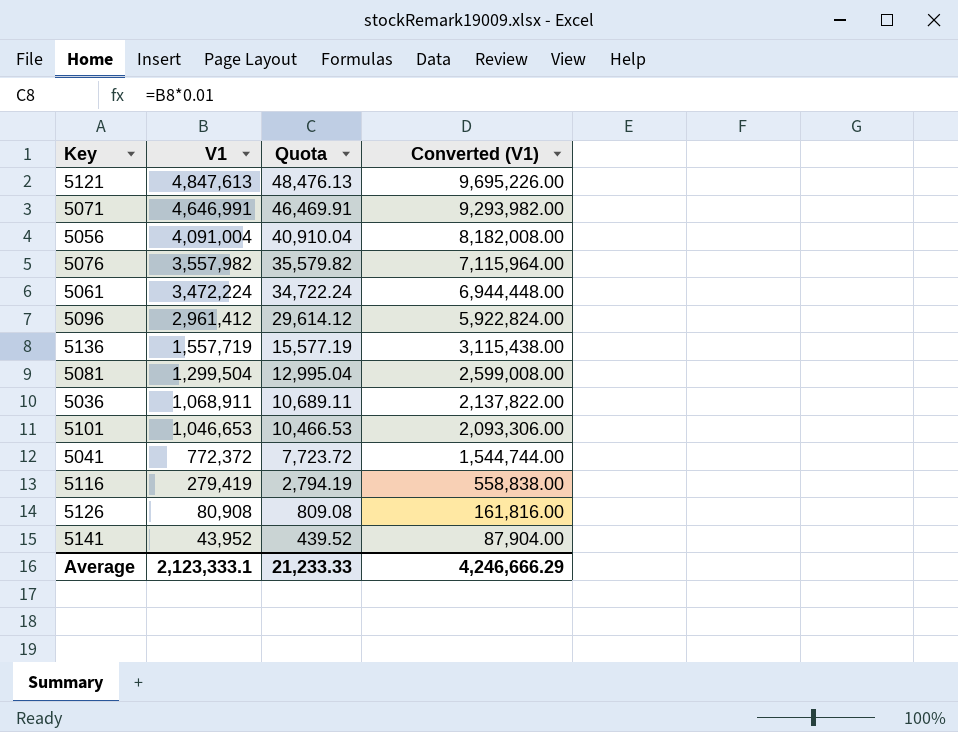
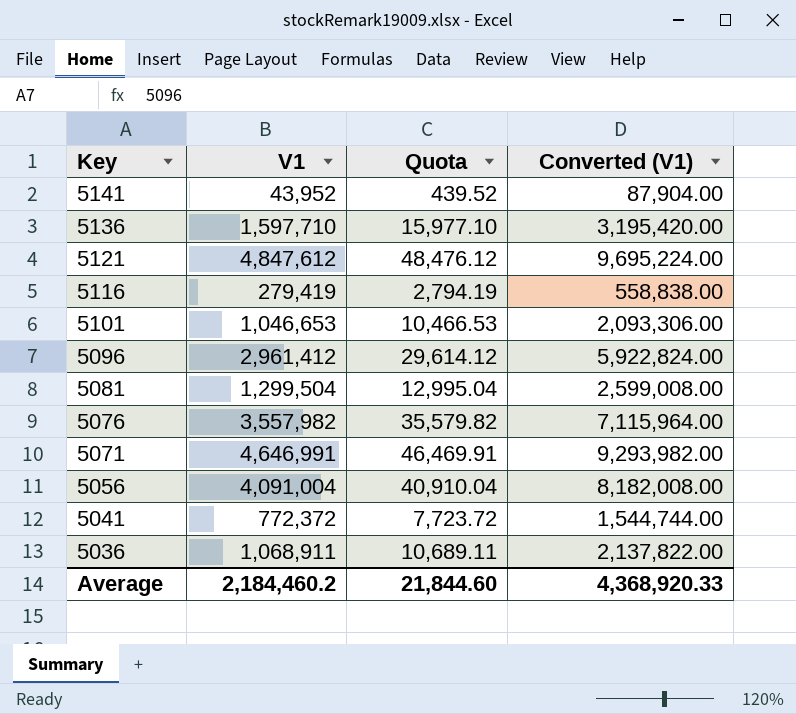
row order: V1 descending -> Key descending
row 5061: 3,472,224 | 34,722.24 | 6,944,448.00 -> none
row 5126: 80,908 | 809.08 | 161,816.00 -> none
5136 | V1: 1,557,719 -> 1,597,710
5136 | Quota: 15,577.19 -> 15,977.10
5136 | Converted (V1): 3,115,438.00 -> 3,195,420.00
5121 | V1: 4,847,613 -> 4,847,612
5121 | Quota: 48,476.13 -> 48,476.12
5121 | Converted (V1): 9,695,226.00 -> 9,695,224.00
Average | V1: 2,123,333.1 -> 2,184,460.2
Average | Quota: 21,233.33 -> 21,844.60
Average | Converted (V1): 4,246,666.29 -> 4,368,920.33

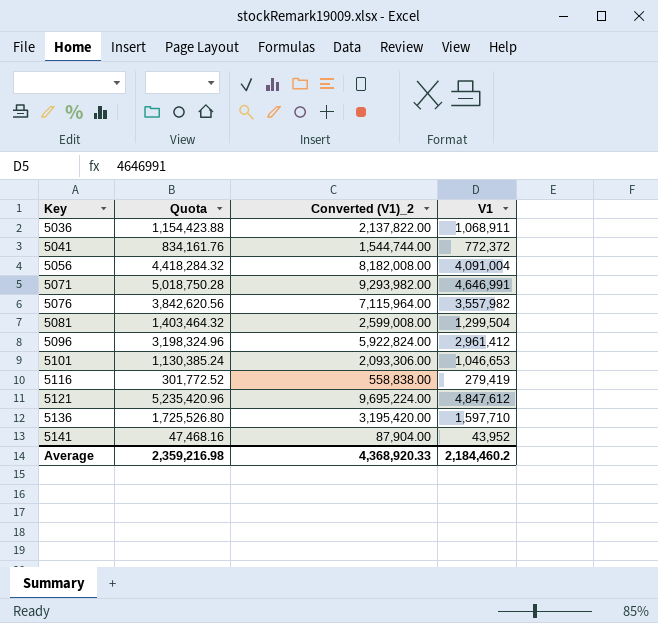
row order: Key descending -> Key ascending
column Quota | formula: [V1] * 0.01 -> [V1] * 1.08
column name: Converted (V1) -> Converted (V1)_2
column V1 | position: 2 -> 4
Average | Quota: 21,844.60 -> 2,359,216.98

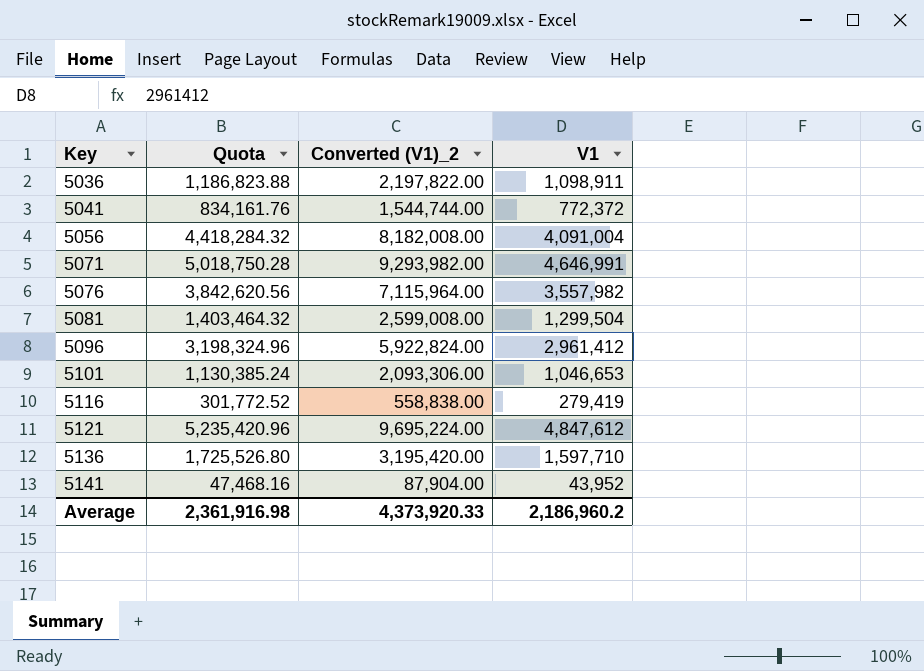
5036 | Quota: 1,154,423.88 -> 1,186,823.88
5036 | Converted (V1)_2: 2,137,822.00 -> 2,197,822.00
5036 | V1: 1,068,911 -> 1,098,911
Average | Quota: 2,359,216.98 -> 2,361,916.98
Average | Converted (V1)_2: 4,368,920.33 -> 4,373,920.33
Average | V1: 2,184,460.2 -> 2,186,960.2

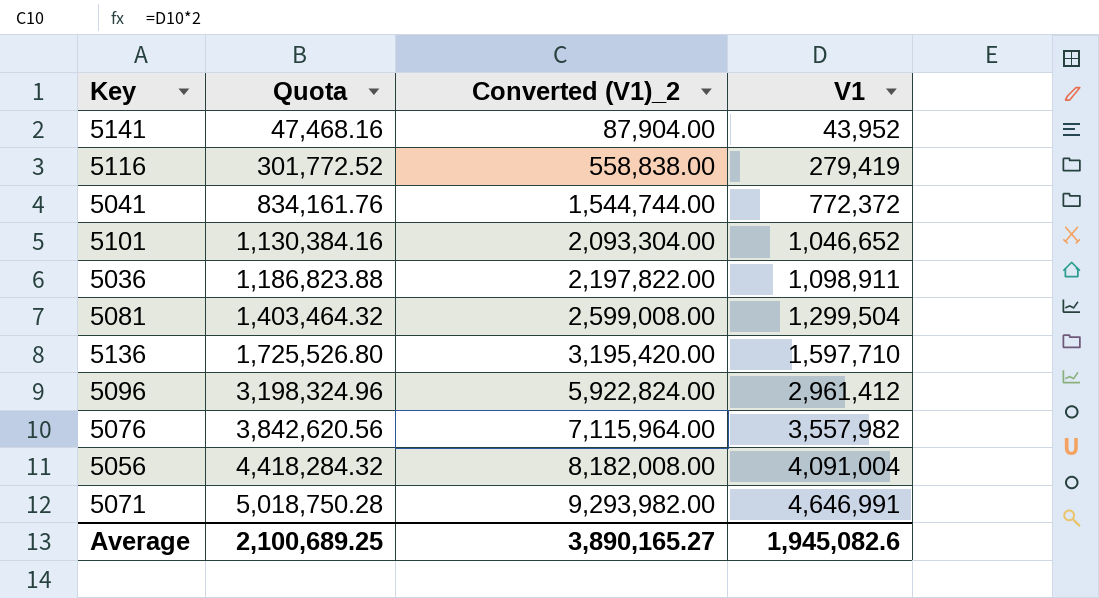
row order: Key ascending -> Quota ascending
row 5121: 5,235,420.96 | 9,695,224.00 | 4,847,612 -> none
5101 | Quota: 1,130,385.24 -> 1,130,384.16
5101 | Converted (V1)_2: 2,093,306.00 -> 2,093,304.00
5101 | V1: 1,046,653 -> 1,046,652
Average | Quota: 2,361,916.98 -> 2,100,689.25
Average | Converted (V1)_2: 4,373,920.33 -> 3,890,165.27
Average | V1: 2,186,960.2 -> 1,945,082.6

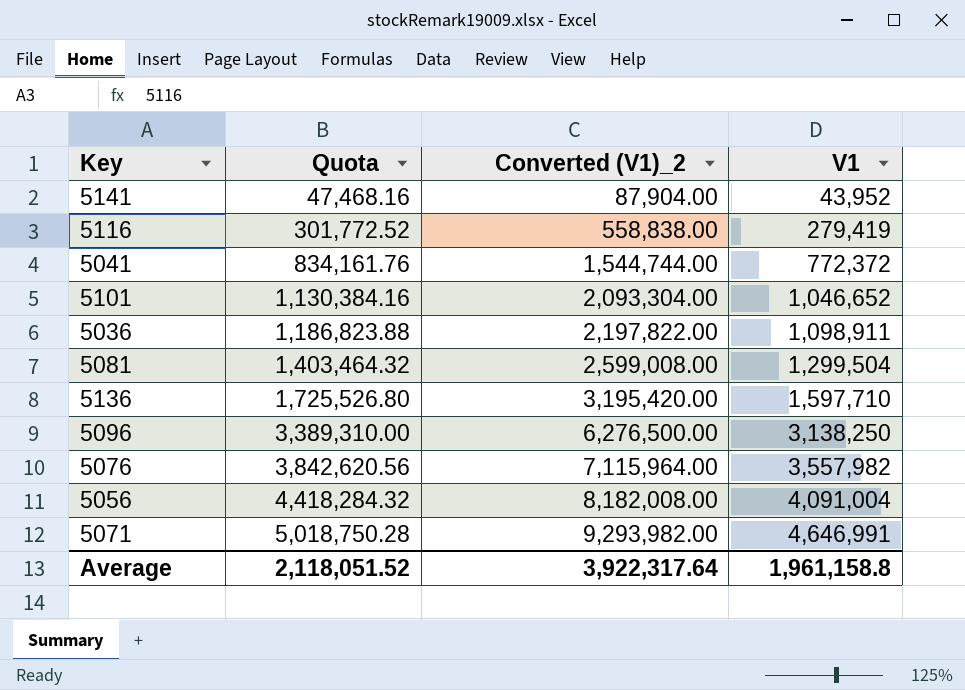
5096 | Quota: 3,198,324.96 -> 3,389,310.00
5096 | Converted (V1)_2: 5,922,824.00 -> 6,276,500.00
5096 | V1: 2,961,412 -> 3,138,250
Average | Quota: 2,100,689.25 -> 2,118,051.52
Average | Converted (V1)_2: 3,890,165.27 -> 3,922,317.64
Average | V1: 1,945,082.6 -> 1,961,158.8

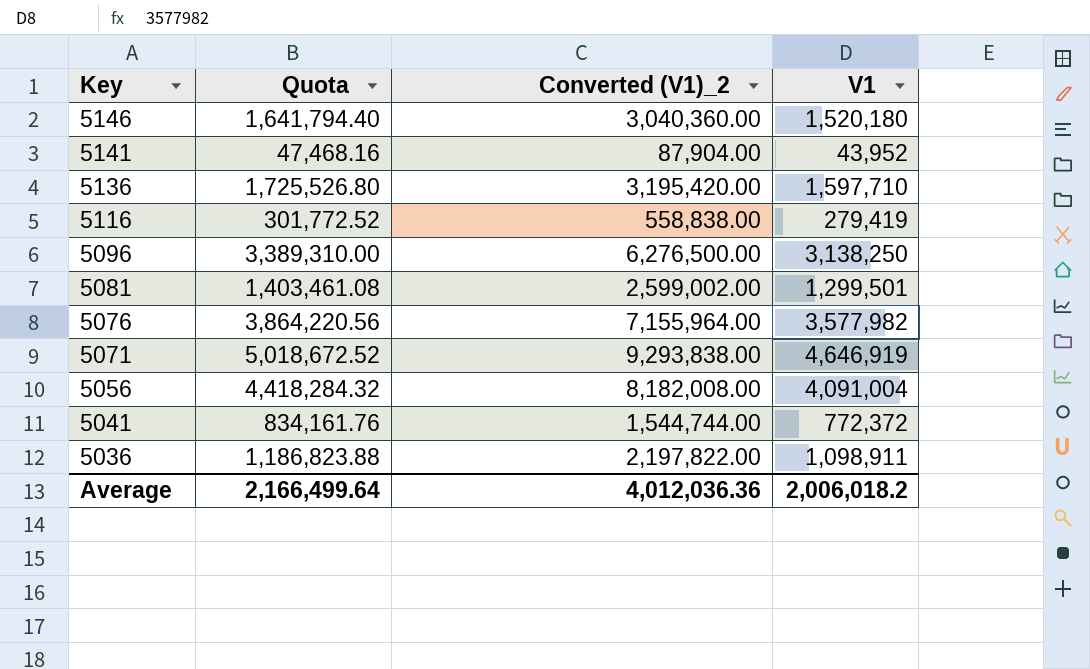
row order: Quota ascending -> Key descending
row 5101: 1,130,384.16 | 2,093,304.00 | 1,046,652 -> none
row 5146: none -> 1,641,794.40 | 3,040,360.00 | 1,520,180
5081 | Quota: 1,403,464.32 -> 1,403,461.08
5081 | Converted (V1)_2: 2,599,008.00 -> 2,599,002.00
5081 | V1: 1,299,504 -> 1,299,501
5076 | Quota: 3,842,620.56 -> 3,864,220.56
5076 | Converted (V1)_2: 7,115,964.00 -> 7,155,964.00
5076 | V1: 3,557,982 -> 3,577,982
5071 | Quota: 5,018,750.28 -> 5,018,672.52
5071 | Converted (V1)_2: 9,293,982.00 -> 9,293,838.00
5071 | V1: 4,646,991 -> 4,646,919
Average | Quota: 2,118,051.52 -> 2,166,499.64
Average | Converted (V1)_2: 3,922,317.64 -> 4,012,036.36
Average | V1: 1,961,158.8 -> 2,006,018.2

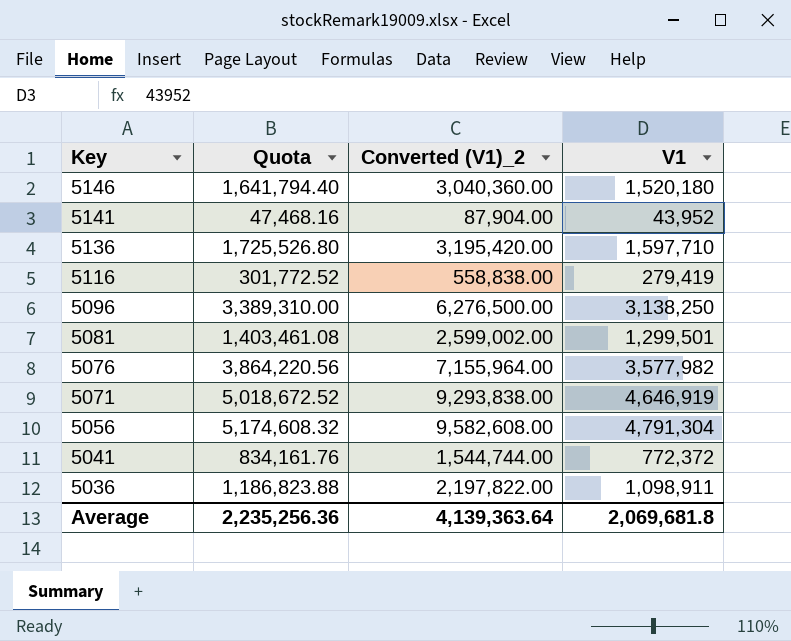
5056 | Quota: 4,418,284.32 -> 5,174,608.32
5056 | Converted (V1)_2: 8,182,008.00 -> 9,582,608.00
5056 | V1: 4,091,004 -> 4,791,304
Average | Quota: 2,166,499.64 -> 2,235,256.36
Average | Converted (V1)_2: 4,012,036.36 -> 4,139,363.64
Average | V1: 2,006,018.2 -> 2,069,681.8

